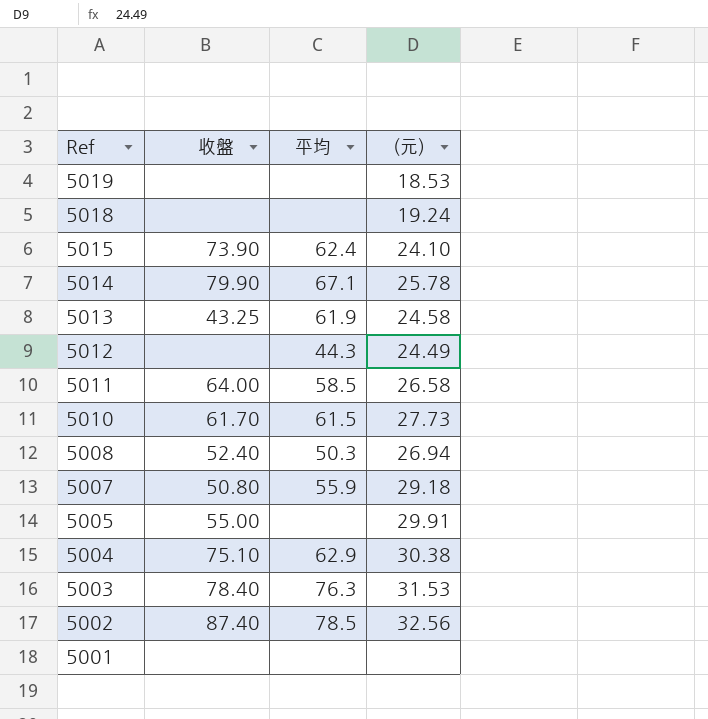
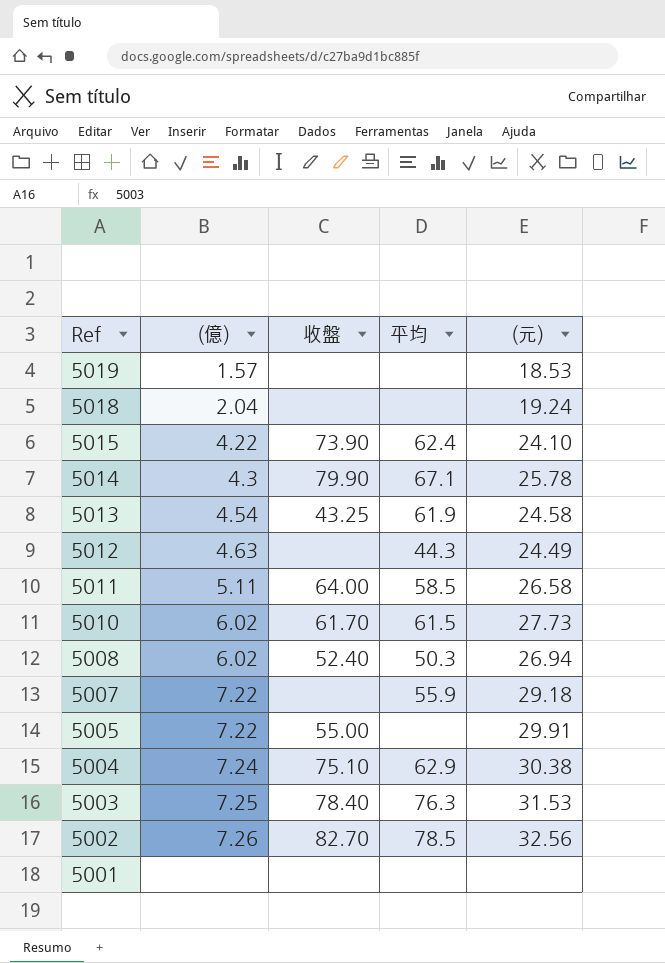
column (億) | position: none -> 2
5007 | 收盤: 50.80 -> none
5002 | 收盤: 87.40 -> 82.70

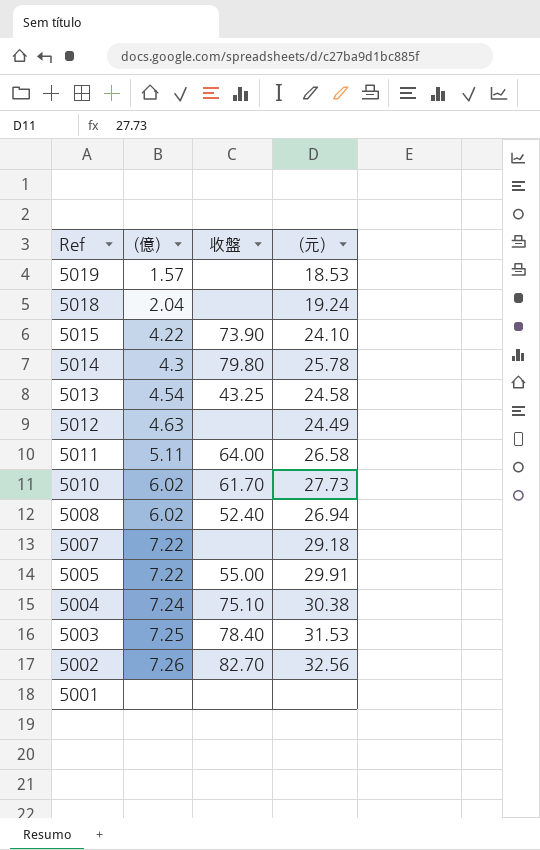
column 平均 | position: 4 -> none
5014 | 收盤: 79.90 -> 79.80

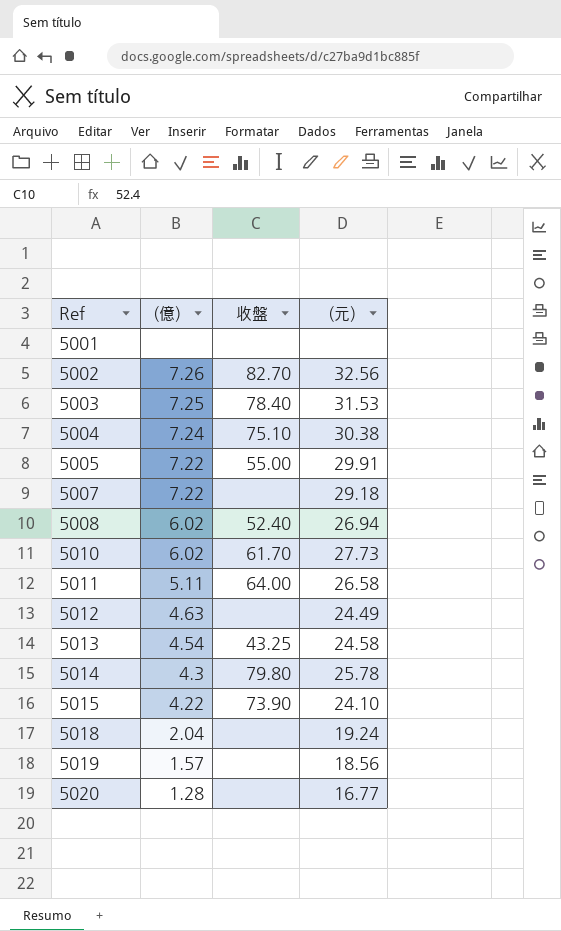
row order: Ref descending -> Ref ascending
5019 | (元): 18.53 -> 18.56
row 5020: none -> 1.28 | none | 16.77

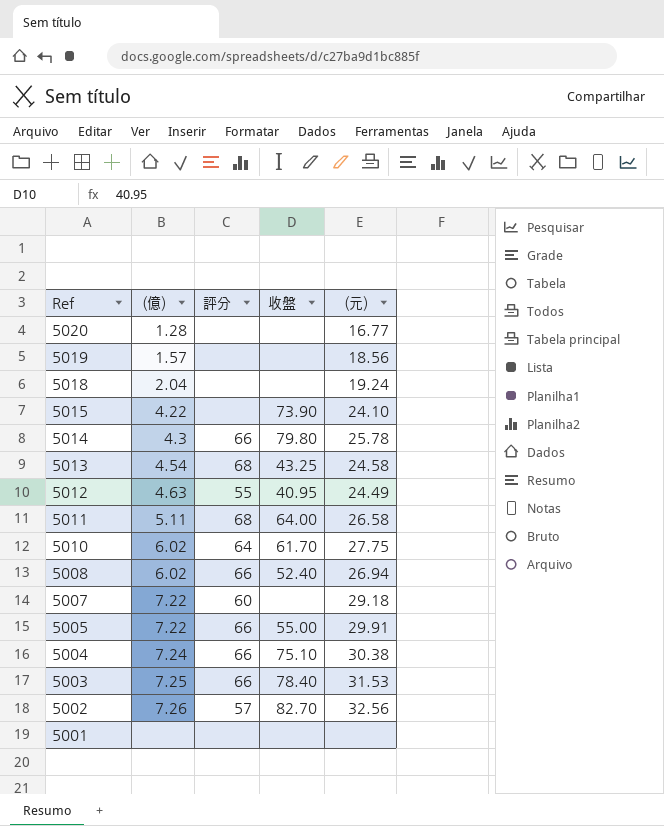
row order: Ref ascending -> Ref descending
column 評分 | position: none -> 3
5012 | 收盤: none -> 40.95
5010 | (元): 27.73 -> 27.75

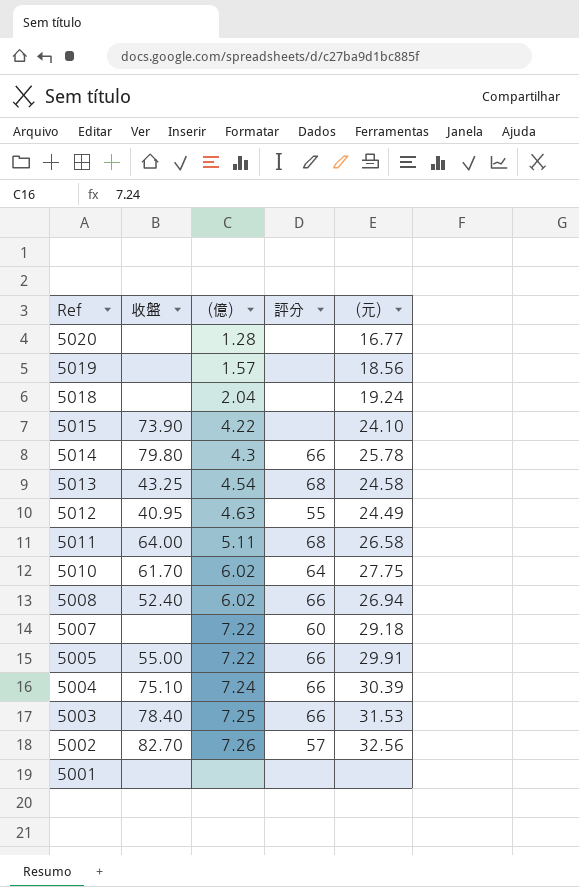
column 收盤 | position: 4 -> 2
5004 | (元): 30.38 -> 30.39

